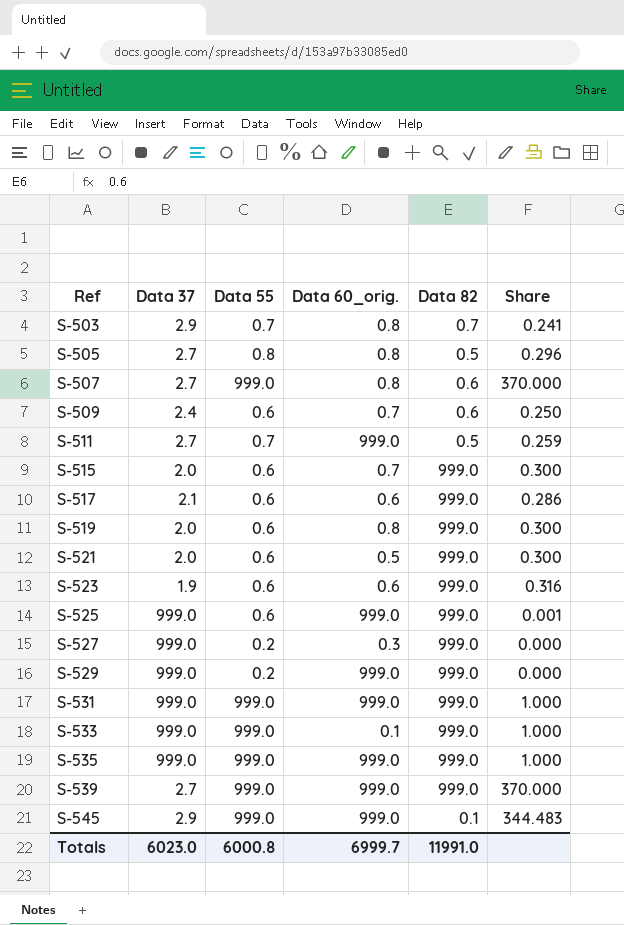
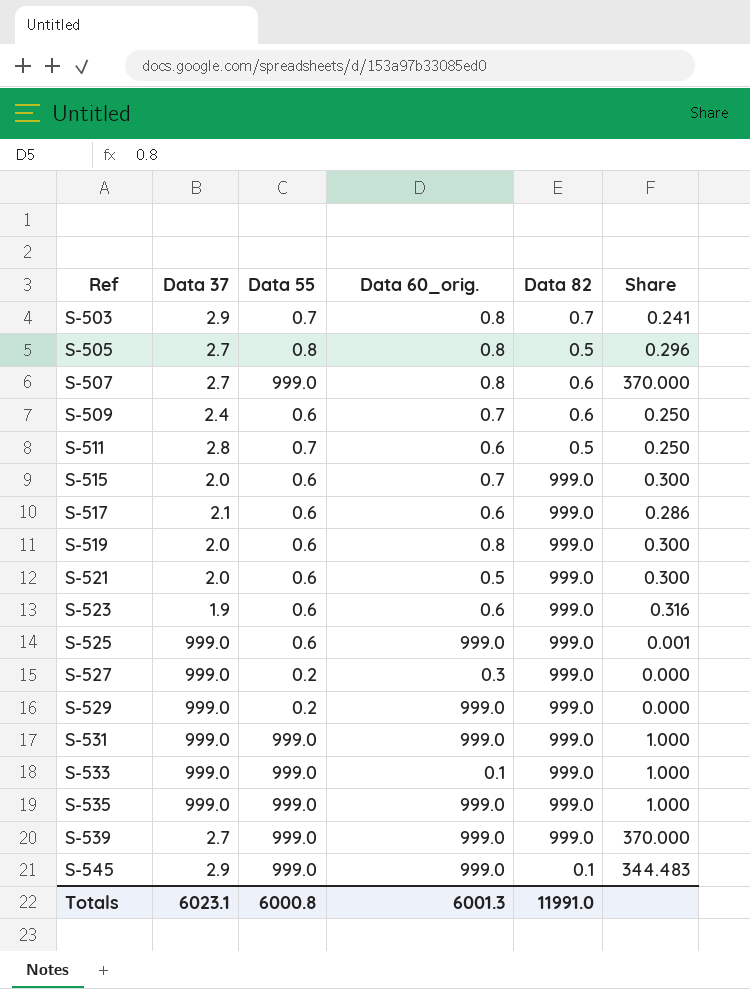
S-511 | Data 37: 2.7 -> 2.8
S-511 | Data 60_orig.: 999.0 -> 0.6
S-511 | Share: 0.259 -> 0.250
Totals | Data 37: 6023.0 -> 6023.1
Totals | Data 60_orig.: 6999.7 -> 6001.3

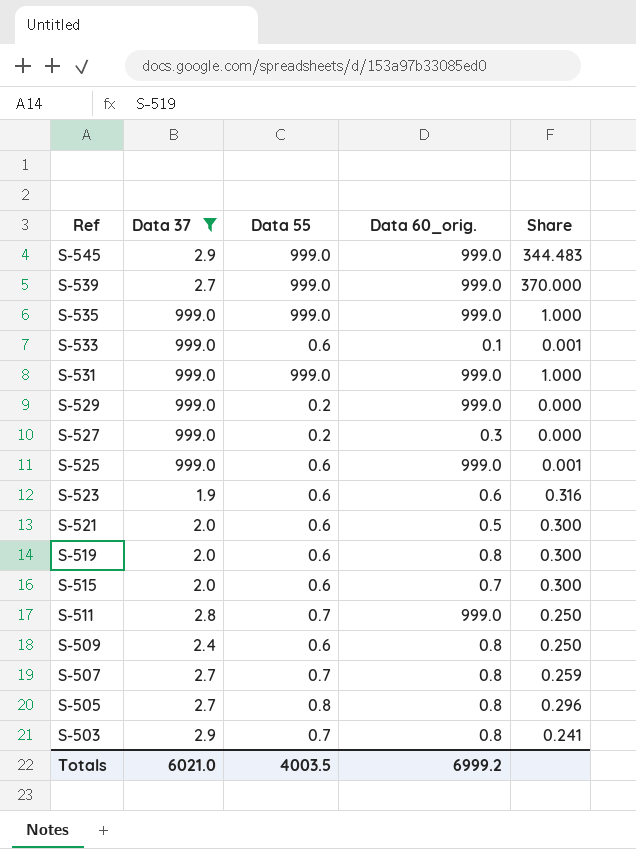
filter: none -> Data 37 != 2.1
row order: Ref ascending -> Ref descending
column Data 82 | position: 5 -> none
S-533 | Data 55: 999.0 -> 0.6
S-533 | Share: 1.000 -> 0.001
S-511 | Data 60_orig.: 0.6 -> 999.0
S-509 | Data 60_orig.: 0.7 -> 0.8
S-507 | Data 55: 999.0 -> 0.7
S-507 | Share: 370.000 -> 0.259
Totals | Data 37: 6023.1 -> 6021.0
Totals | Data 55: 6000.8 -> 4003.5
Totals | Data 60_orig.: 6001.3 -> 6999.2

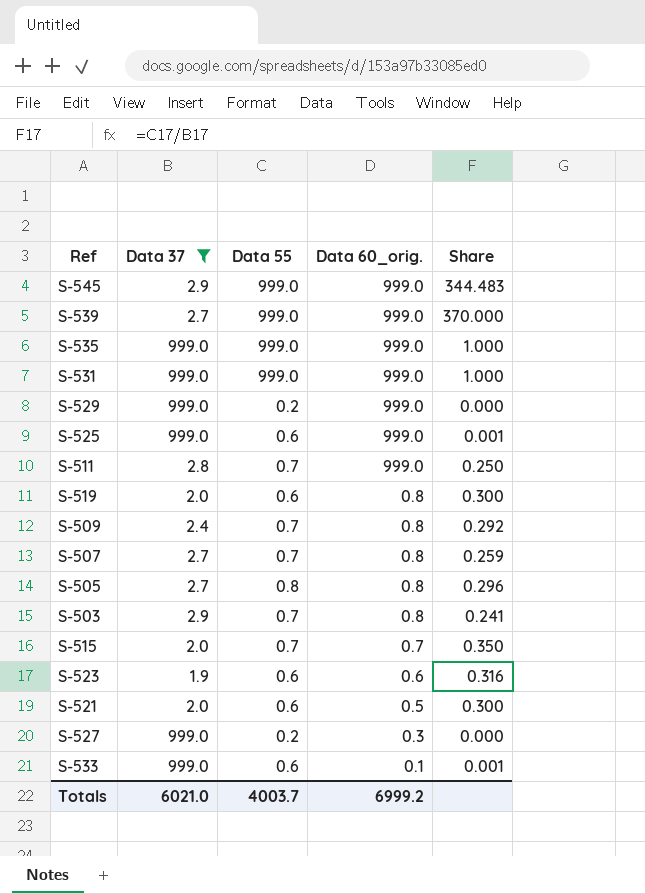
row order: Ref descending -> Data 60_orig. descending
S-509 | Data 55: 0.6 -> 0.7
S-509 | Share: 0.250 -> 0.292
S-515 | Data 55: 0.6 -> 0.7
S-515 | Share: 0.300 -> 0.350
Totals | Data 55: 4003.5 -> 4003.7

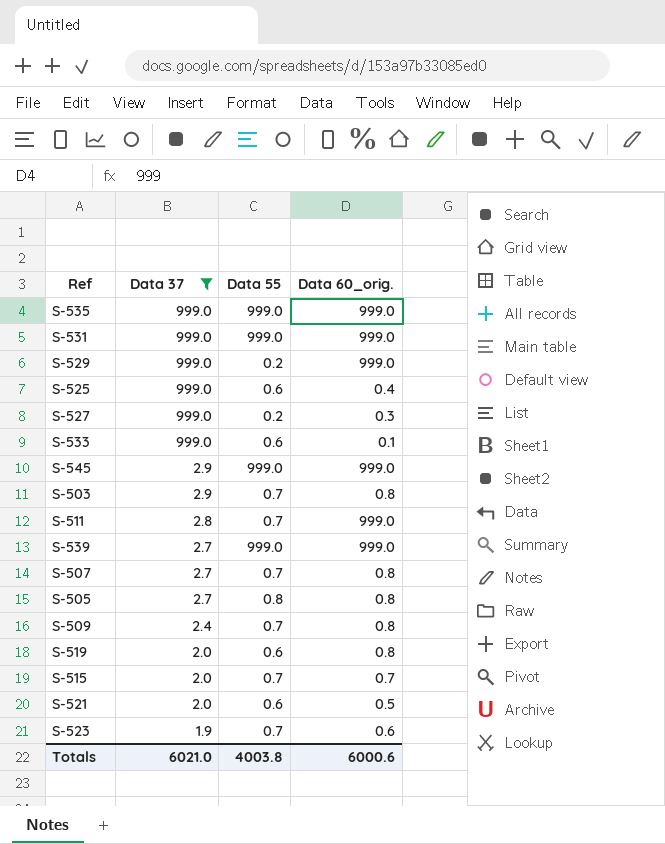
row order: Data 60_orig. descending -> Data 37 descending
column Share | formula: [Data 55] / [Data 37] -> none
S-525 | Data 60_orig.: 999.0 -> 0.4
S-523 | Data 55: 0.6 -> 0.7
Totals | Data 55: 4003.7 -> 4003.8
Totals | Data 60_orig.: 6999.2 -> 6000.6

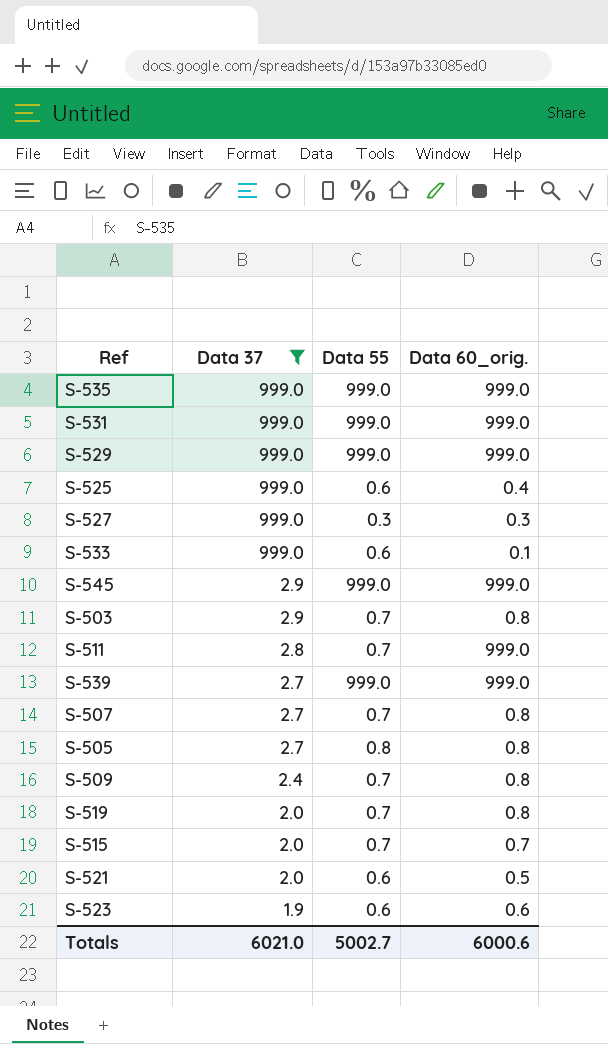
S-529 | Data 55: 0.2 -> 999.0
S-527 | Data 55: 0.2 -> 0.3
S-519 | Data 55: 0.6 -> 0.7
S-523 | Data 55: 0.7 -> 0.6
Totals | Data 55: 4003.8 -> 5002.7

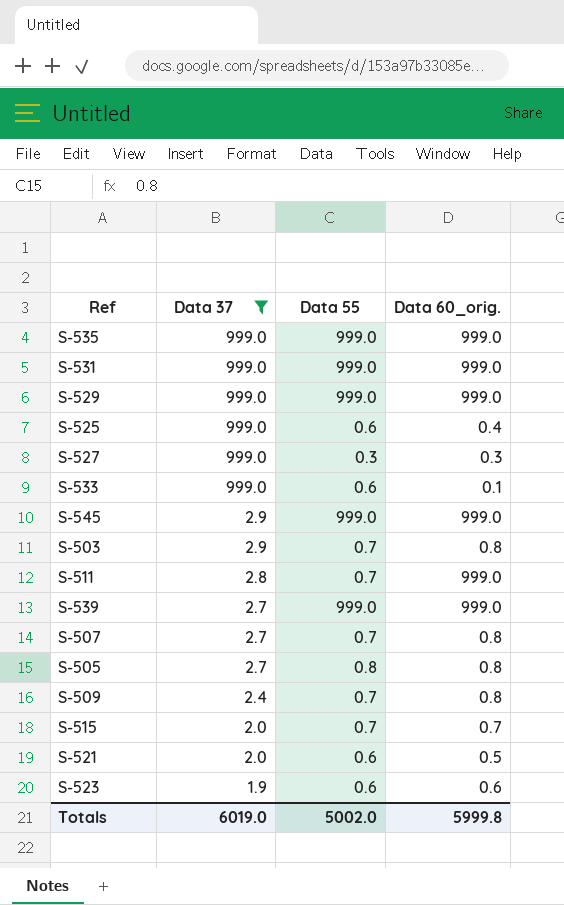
row S-519: 2.0 | 0.7 | 0.8 -> none
Totals | Data 37: 6021.0 -> 6019.0
Totals | Data 55: 5002.7 -> 5002.0
Totals | Data 60_orig.: 6000.6 -> 5999.8

